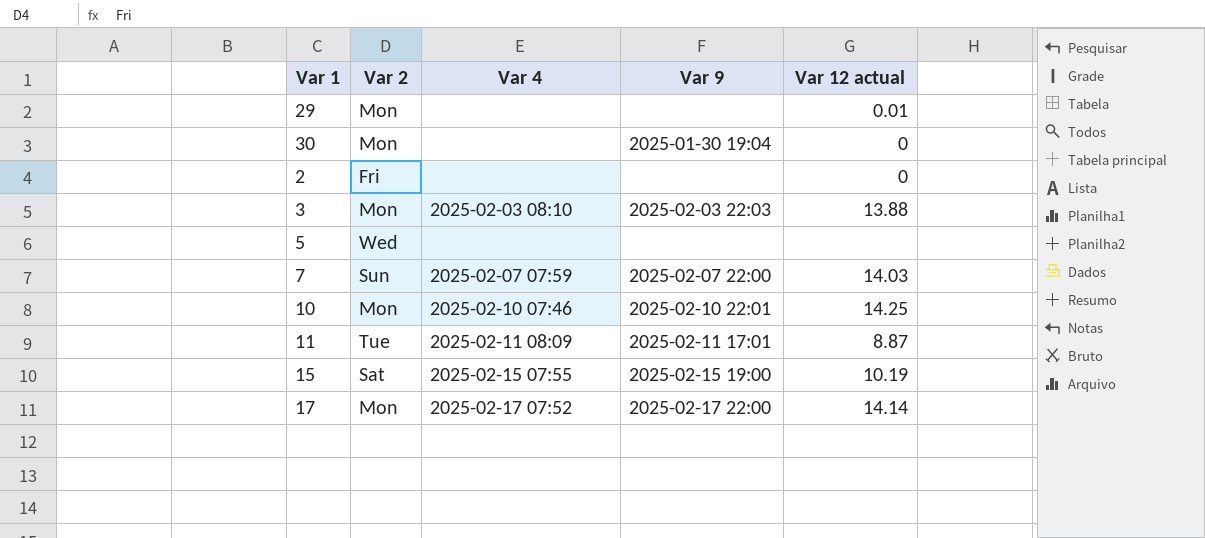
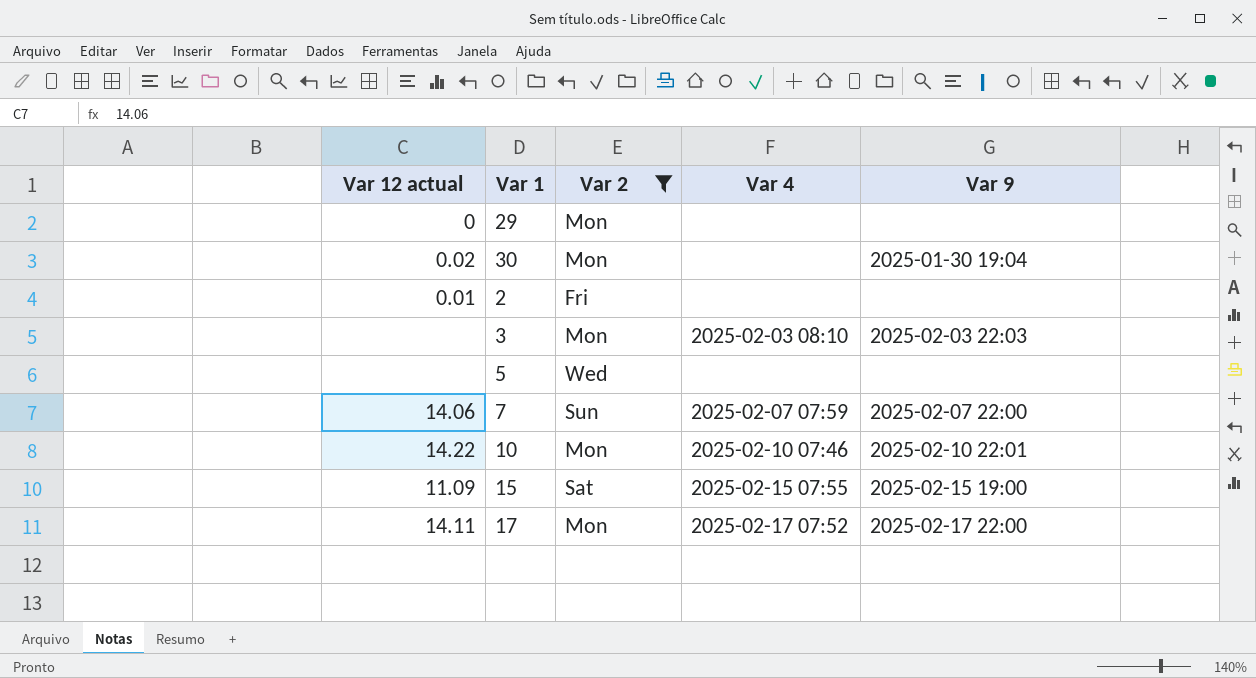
filter: none -> Var 2 != Tue
column Var 12 actual | position: 5 -> 1
29 | Var 12 actual: 0.01 -> 0
30 | Var 12 actual: 0 -> 0.02
2 | Var 12 actual: 0 -> 0.01
3 | Var 12 actual: 13.88 -> none
7 | Var 12 actual: 14.03 -> 14.06
10 | Var 12 actual: 14.25 -> 14.22
15 | Var 12 actual: 10.19 -> 11.09
17 | Var 12 actual: 14.14 -> 14.11

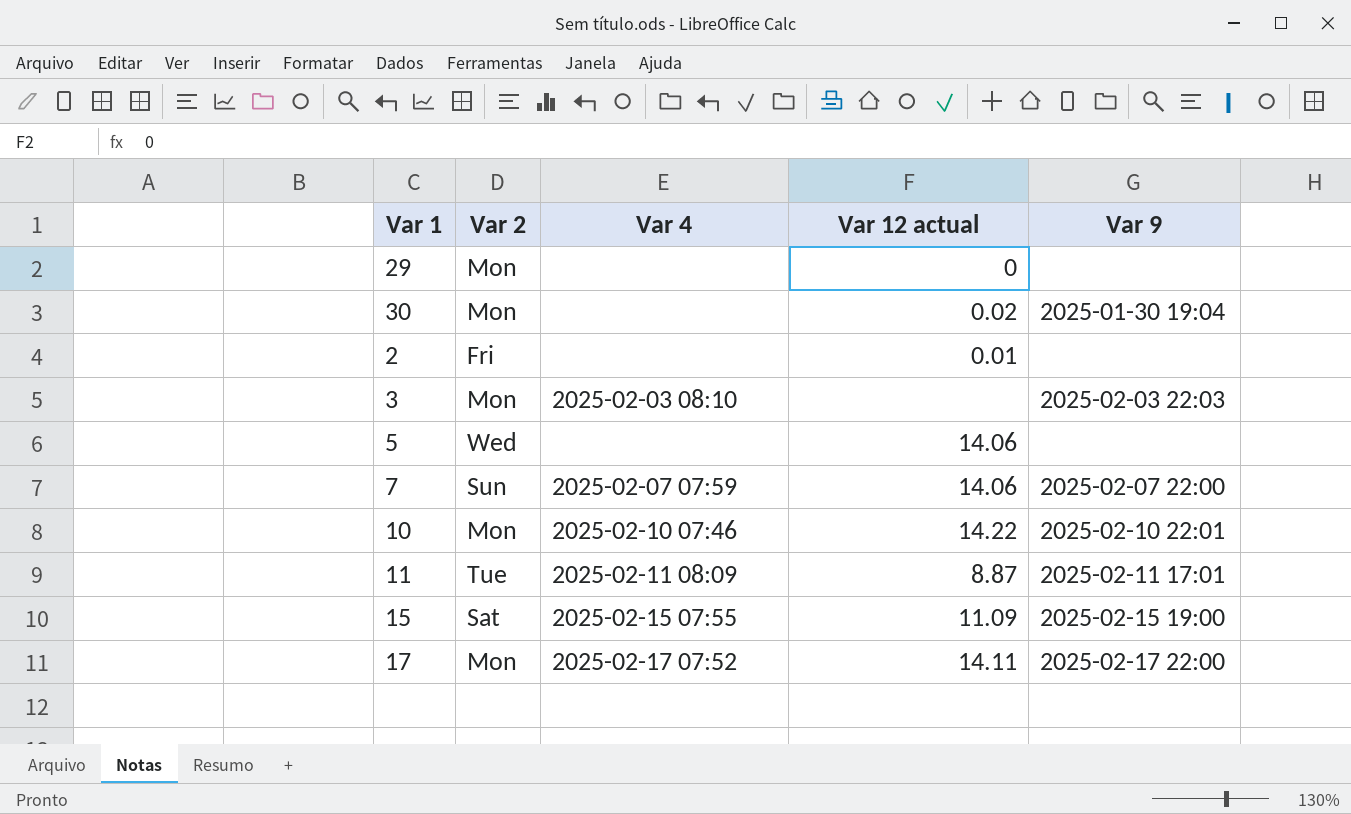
filter: Var 2 != Tue -> none
column Var 12 actual | position: 1 -> 4
5 | Var 12 actual: none -> 14.06

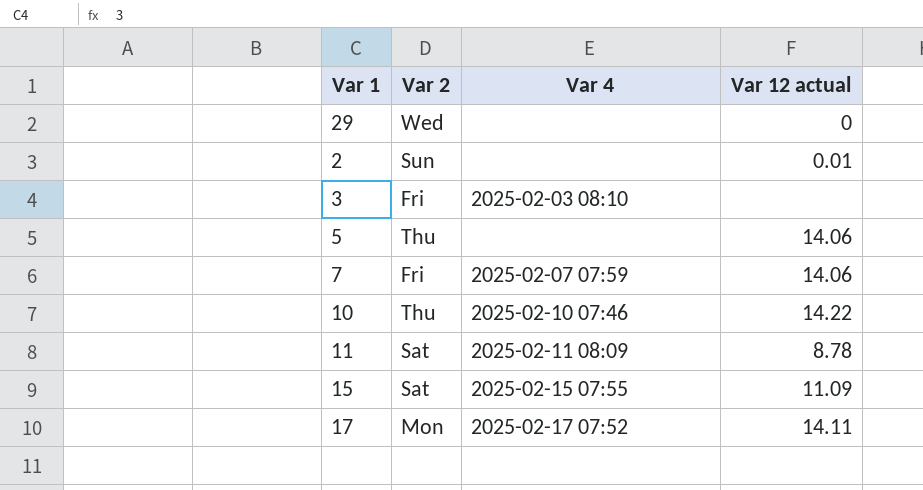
column Var 9 | position: 5 -> none
row 30: Mon | none | 0.02 | 2025-01-30 19:04 -> none
29 | Var 2: Mon -> Wed
2 | Var 2: Fri -> Sun
3 | Var 2: Mon -> Fri
5 | Var 2: Wed -> Thu
7 | Var 2: Sun -> Fri
10 | Var 2: Mon -> Thu
11 | Var 2: Tue -> Sat
11 | Var 12 actual: 8.87 -> 8.78

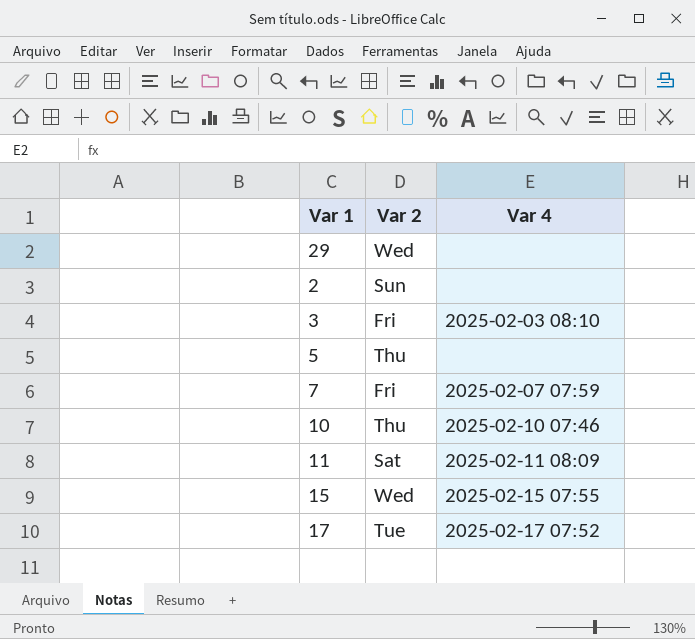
column Var 12 actual | position: 4 -> none
15 | Var 2: Sat -> Wed
17 | Var 2: Mon -> Tue

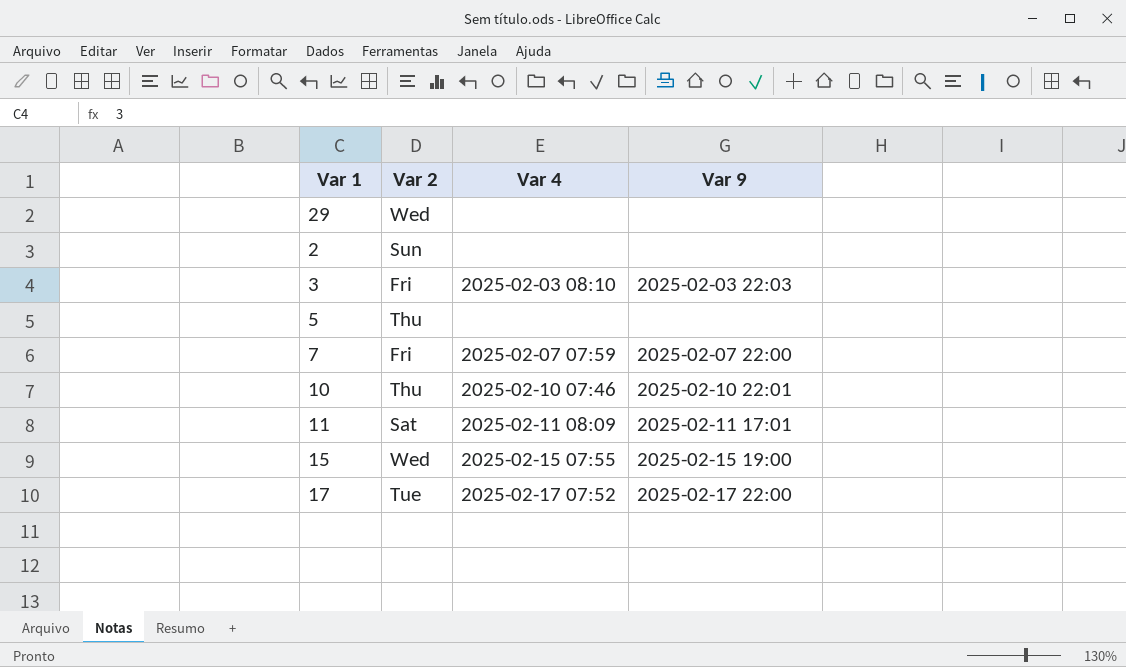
column Var 9 | position: none -> 4

